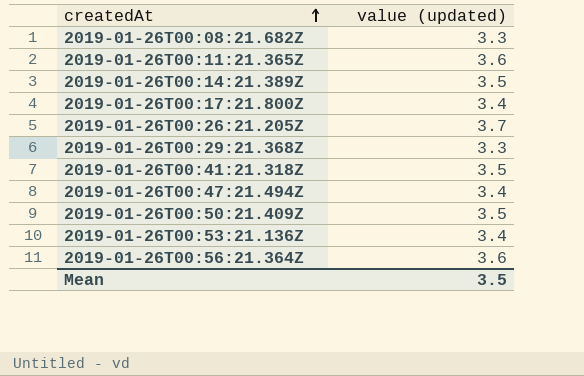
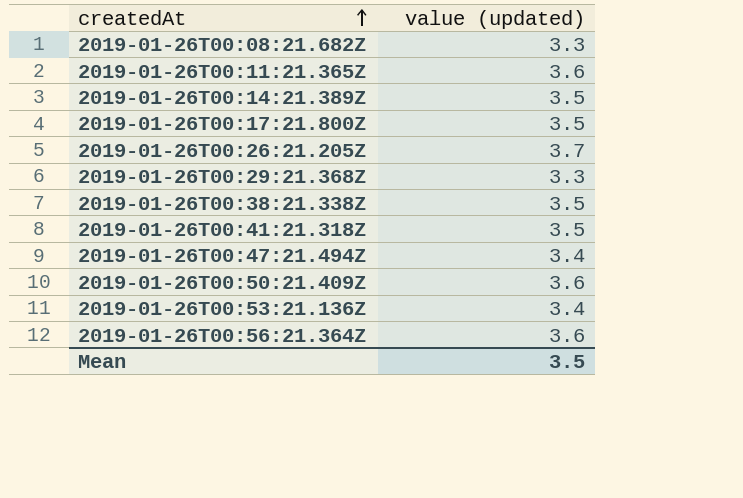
2019-01-26T00:17:21.800Z | value (updated): 3.4 -> 3.5
row 2019-01-26T00:38:21.338Z: none -> 3.5
2019-01-26T00:50:21.409Z | value (updated): 3.5 -> 3.6

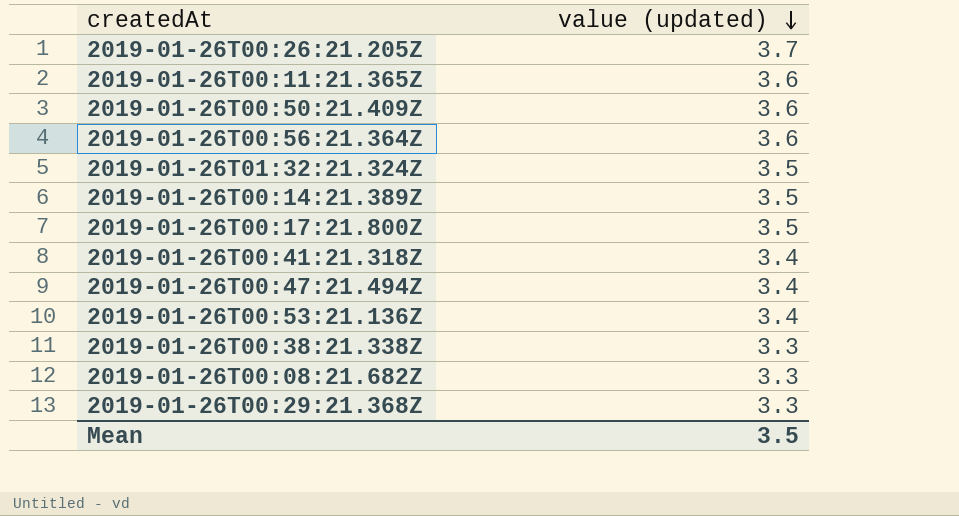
row order: createdAt ascending -> value (updated) descending
row 2019-01-26T01:32:21.324Z: none -> 3.5
2019-01-26T00:41:21.318Z | value (updated): 3.5 -> 3.4
2019-01-26T00:38:21.338Z | value (updated): 3.5 -> 3.3

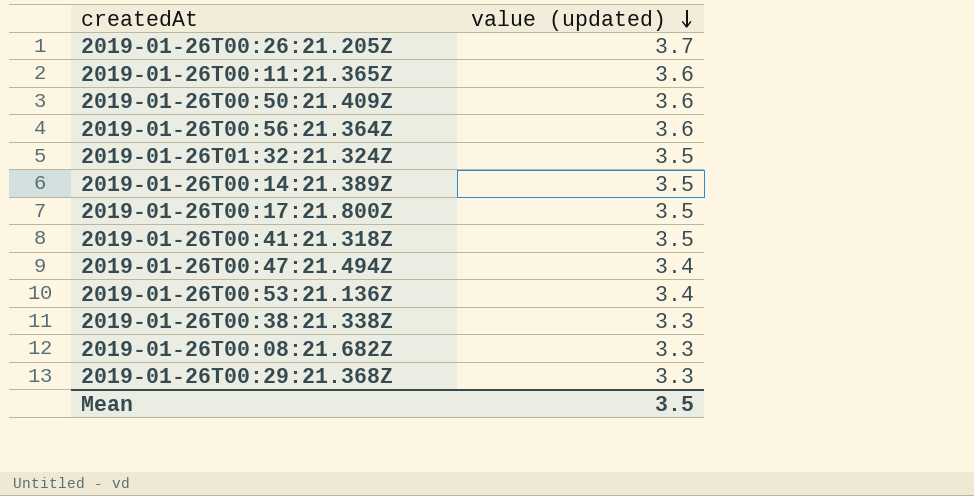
2019-01-26T00:41:21.318Z | value (updated): 3.4 -> 3.5

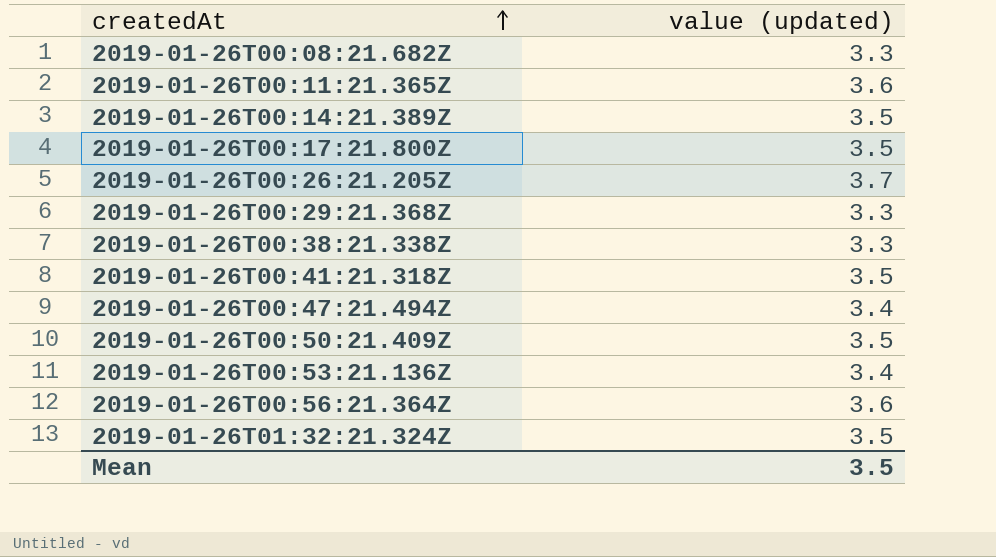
row order: value (updated) descending -> createdAt ascending
2019-01-26T00:50:21.409Z | value (updated): 3.6 -> 3.5

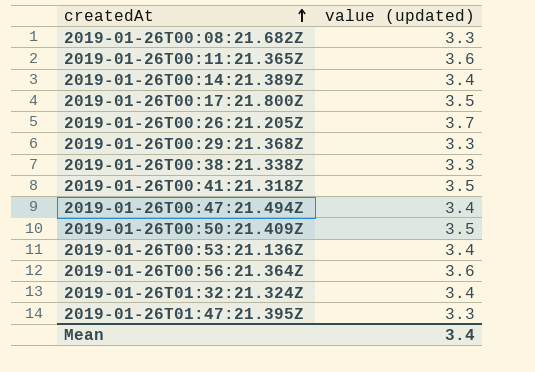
2019-01-26T00:14:21.389Z | value (updated): 3.5 -> 3.4
2019-01-26T01:32:21.324Z | value (updated): 3.5 -> 3.4
row 2019-01-26T01:47:21.395Z: none -> 3.3
Mean | value (updated): 3.5 -> 3.4

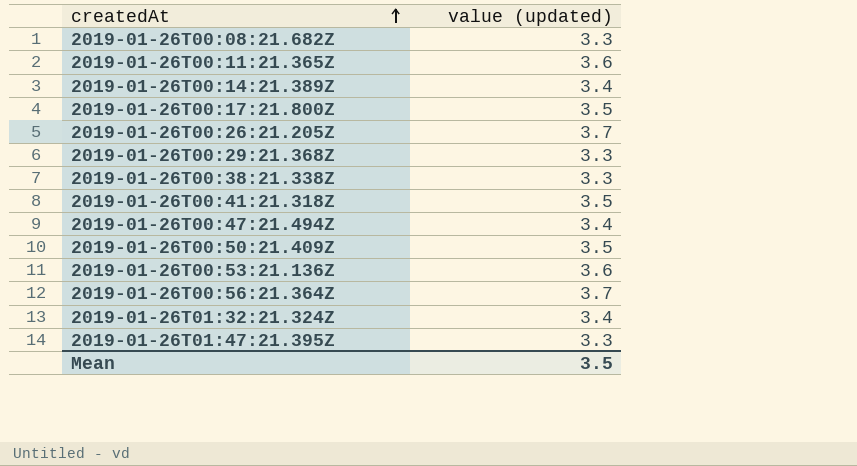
2019-01-26T00:53:21.136Z | value (updated): 3.4 -> 3.6
2019-01-26T00:56:21.364Z | value (updated): 3.6 -> 3.7
Mean | value (updated): 3.4 -> 3.5

